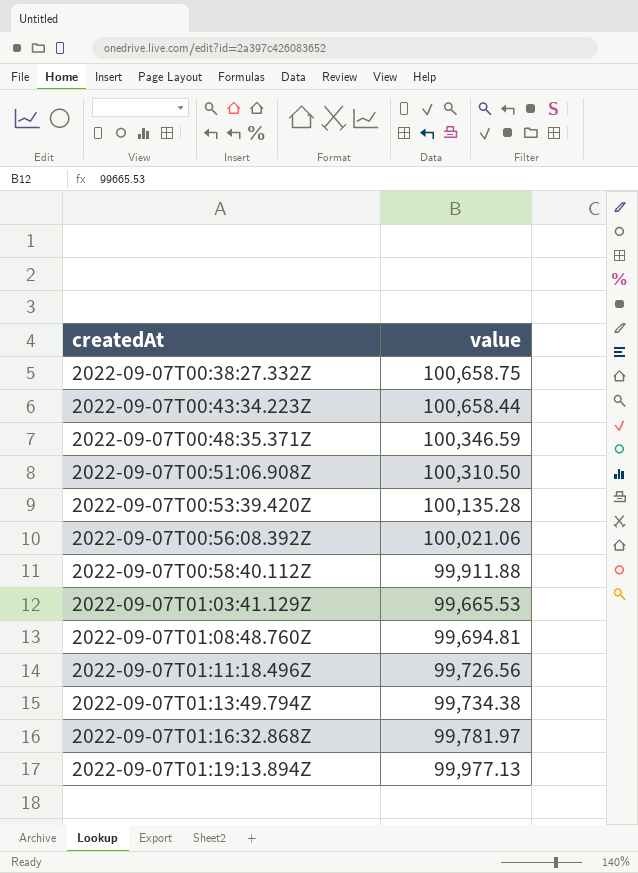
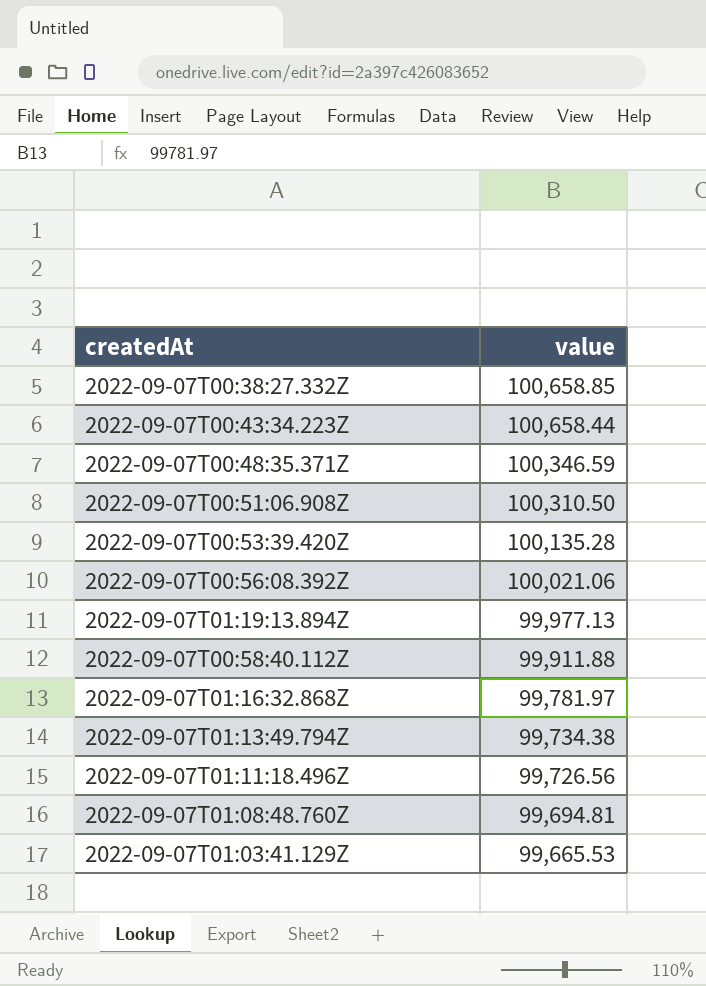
row order: createdAt ascending -> value descending
2022-09-07T00:38:27.332Z | value: 100,658.75 -> 100,658.85

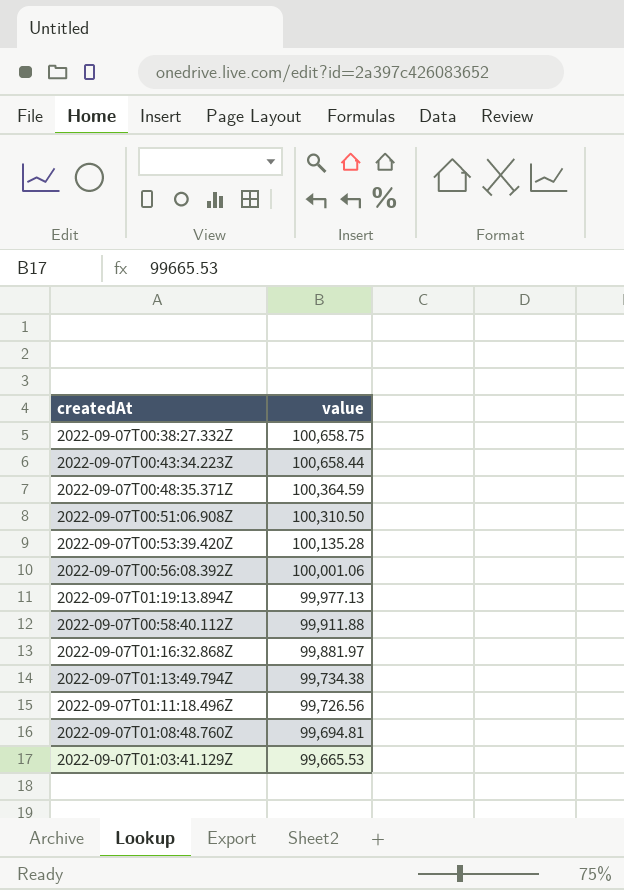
2022-09-07T00:38:27.332Z | value: 100,658.85 -> 100,658.75
2022-09-07T00:48:35.371Z | value: 100,346.59 -> 100,364.59
2022-09-07T00:56:08.392Z | value: 100,021.06 -> 100,001.06
2022-09-07T01:16:32.868Z | value: 99,781.97 -> 99,881.97

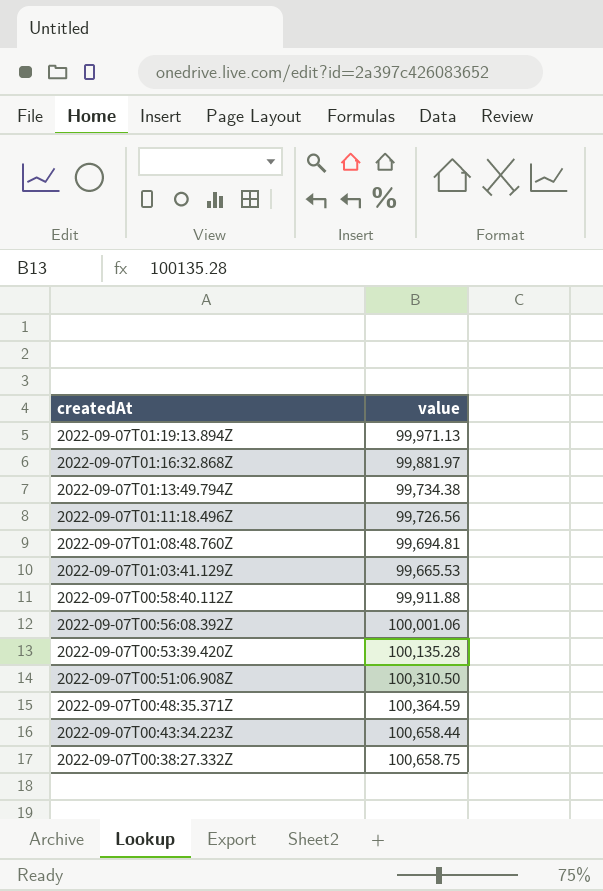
row order: value descending -> createdAt descending
2022-09-07T01:19:13.894Z | value: 99,977.13 -> 99,971.13

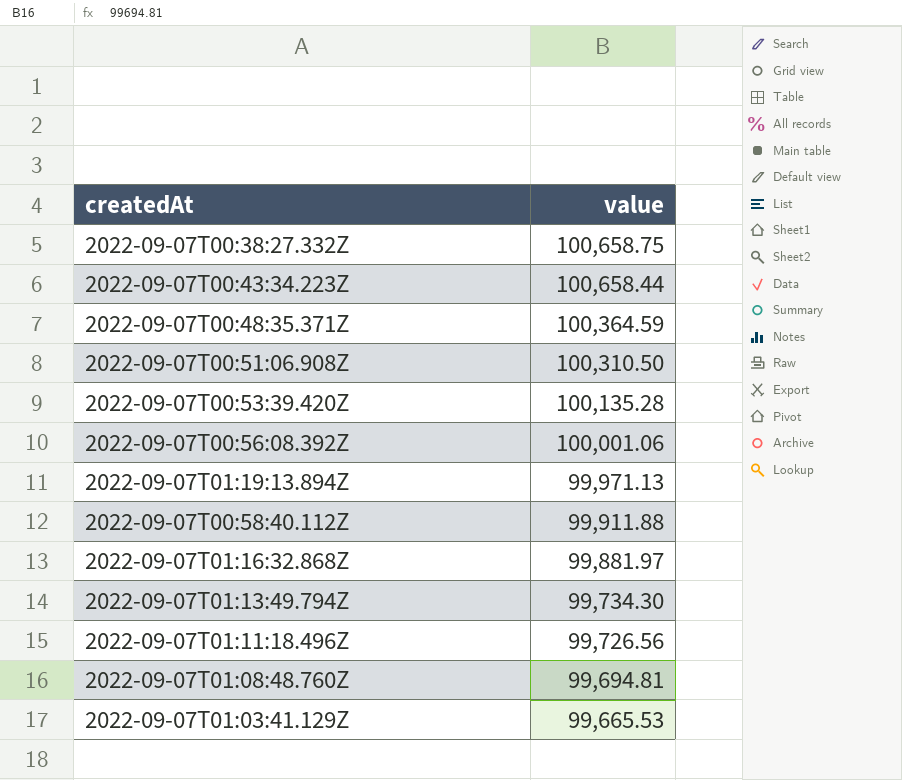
row order: createdAt descending -> value descending
2022-09-07T01:13:49.794Z | value: 99,734.38 -> 99,734.30

